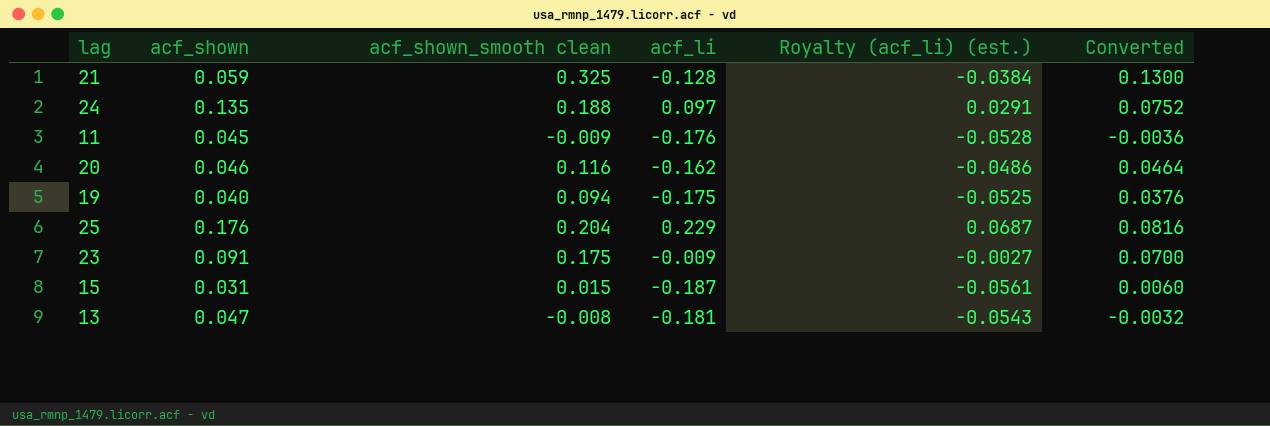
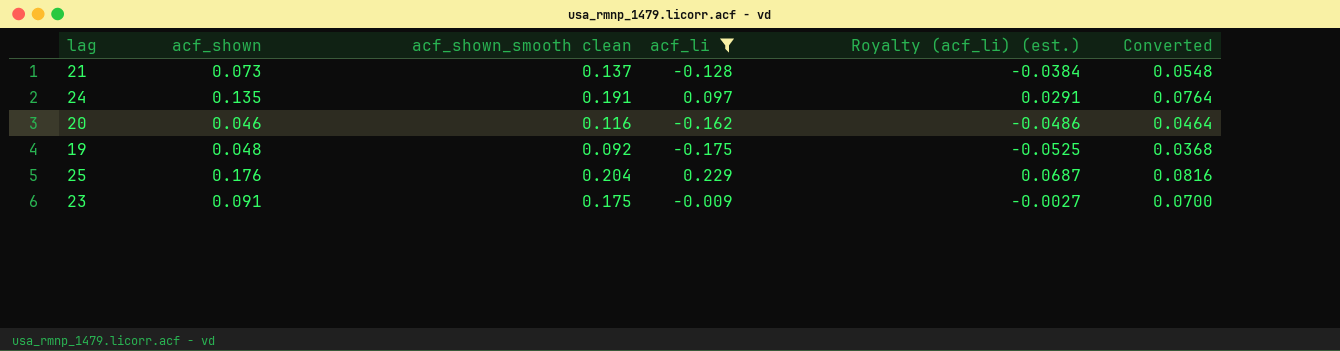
filter: none -> acf_li >= -0.175
21 | acf_shown: 0.059 -> 0.073
21 | acf_shown_smooth clean: 0.325 -> 0.137
21 | Converted: 0.1300 -> 0.0548
24 | acf_shown_smooth clean: 0.188 -> 0.191
24 | Converted: 0.0752 -> 0.0764
19 | acf_shown: 0.040 -> 0.048
19 | acf_shown_smooth clean: 0.094 -> 0.092
19 | Converted: 0.0376 -> 0.0368

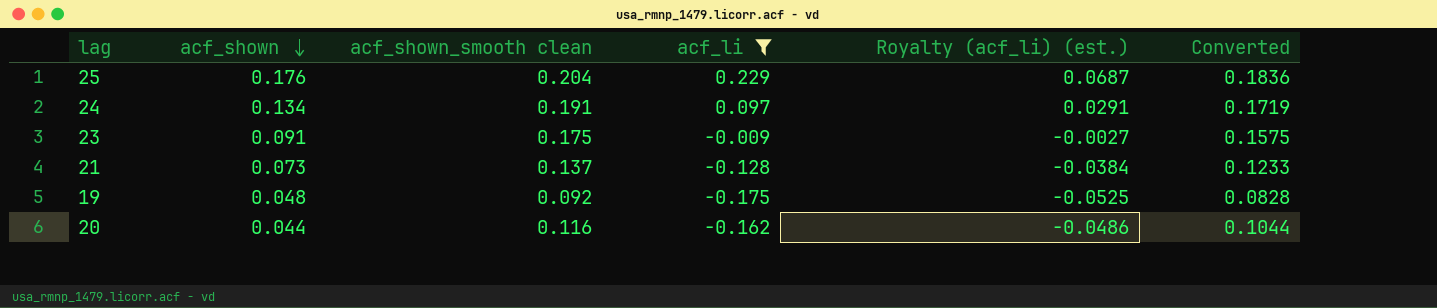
row order: none -> acf_shown descending
column Converted | formula: [acf_shown_smooth clean] * 0.4 -> [acf_shown_smooth clean] * 0.9
24 | acf_shown: 0.135 -> 0.134
20 | acf_shown: 0.046 -> 0.044

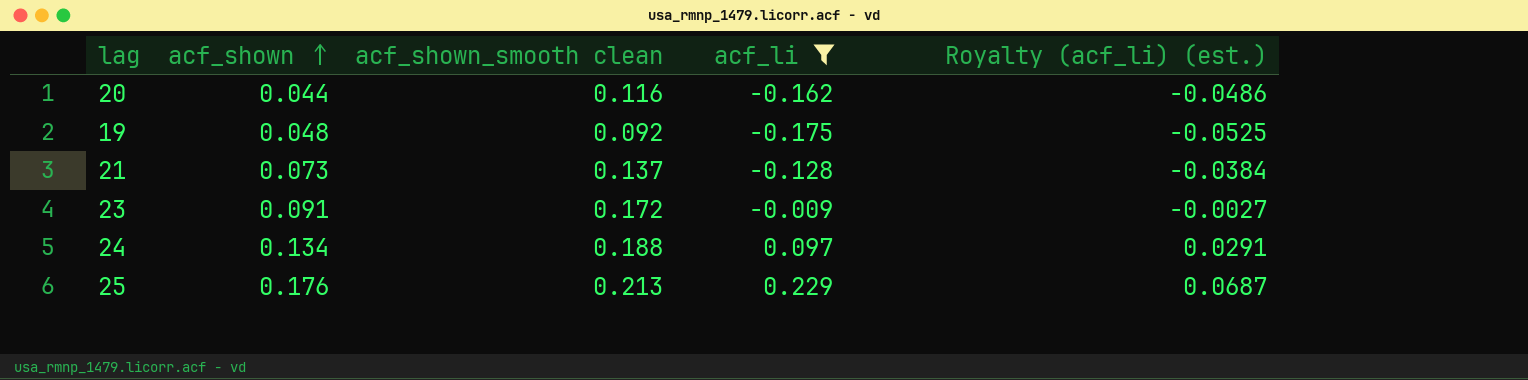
row order: acf_shown descending -> acf_shown ascending
column Converted | formula: [acf_shown_smooth clean] * 0.9 -> none
23 | acf_shown_smooth clean: 0.175 -> 0.172
24 | acf_shown_smooth clean: 0.191 -> 0.188
25 | acf_shown_smooth clean: 0.204 -> 0.213

